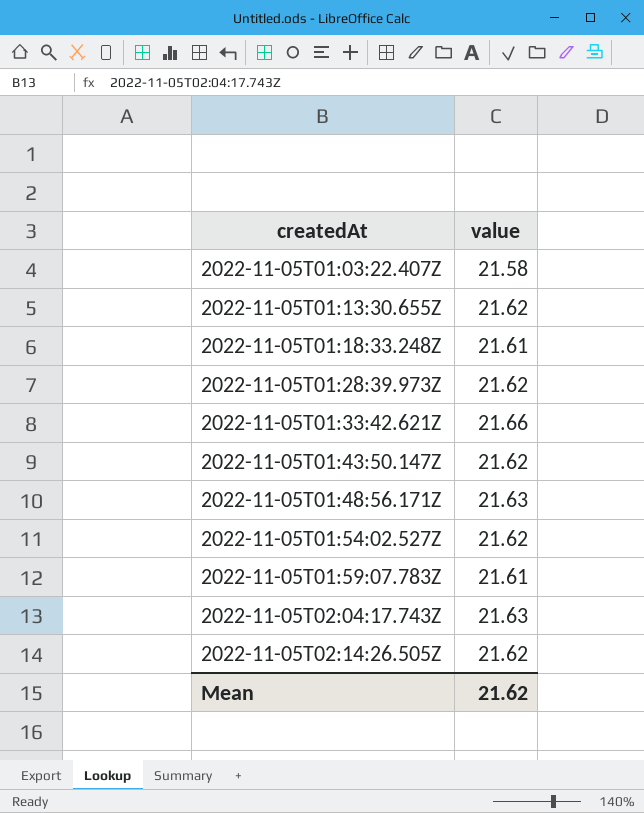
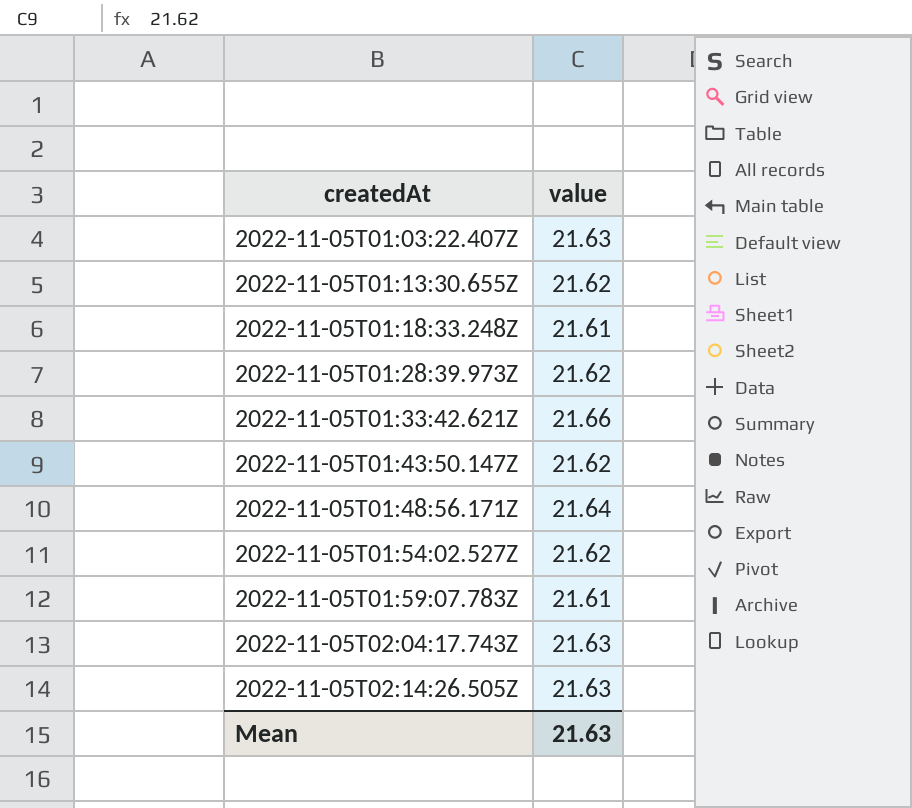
2022-11-05T01:03:22.407Z | value: 21.58 -> 21.63
2022-11-05T01:48:56.171Z | value: 21.63 -> 21.64
2022-11-05T02:14:26.505Z | value: 21.62 -> 21.63
Mean | value: 21.62 -> 21.63

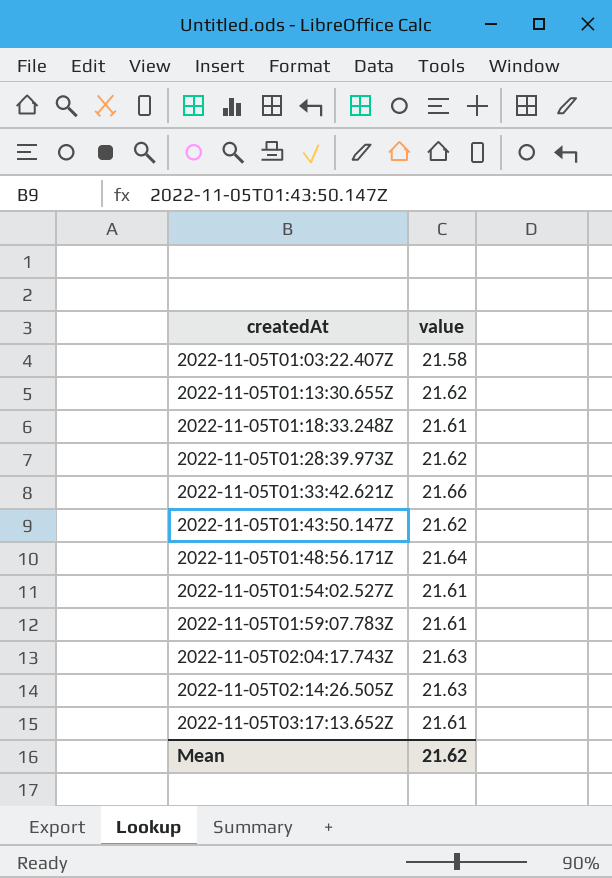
2022-11-05T01:03:22.407Z | value: 21.63 -> 21.58
2022-11-05T01:54:02.527Z | value: 21.62 -> 21.61
row 2022-11-05T03:17:13.652Z: none -> 21.61
Mean | value: 21.63 -> 21.62

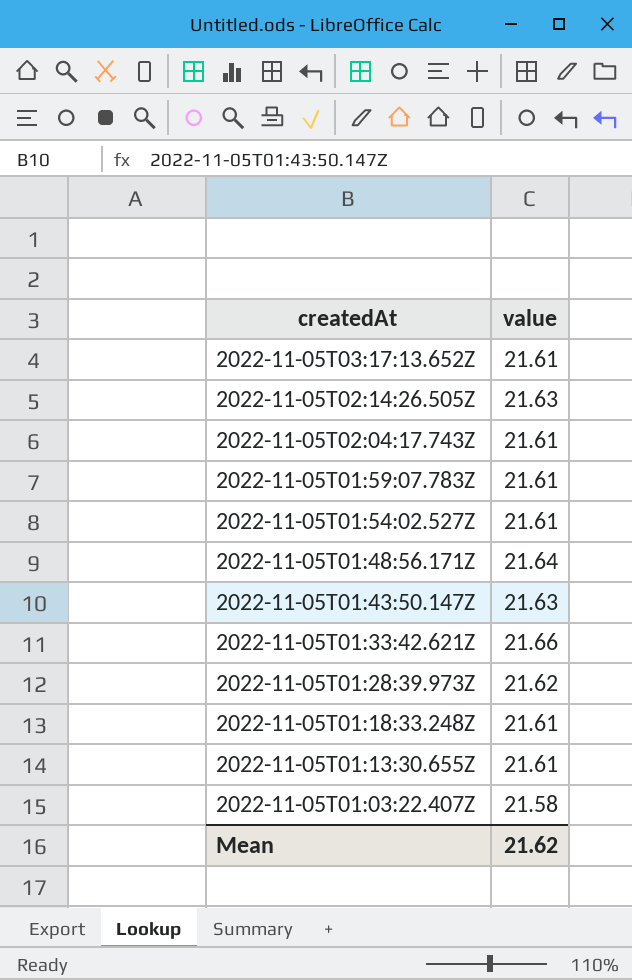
row order: createdAt ascending -> createdAt descending
2022-11-05T02:04:17.743Z | value: 21.63 -> 21.61
2022-11-05T01:43:50.147Z | value: 21.62 -> 21.63
2022-11-05T01:13:30.655Z | value: 21.62 -> 21.61

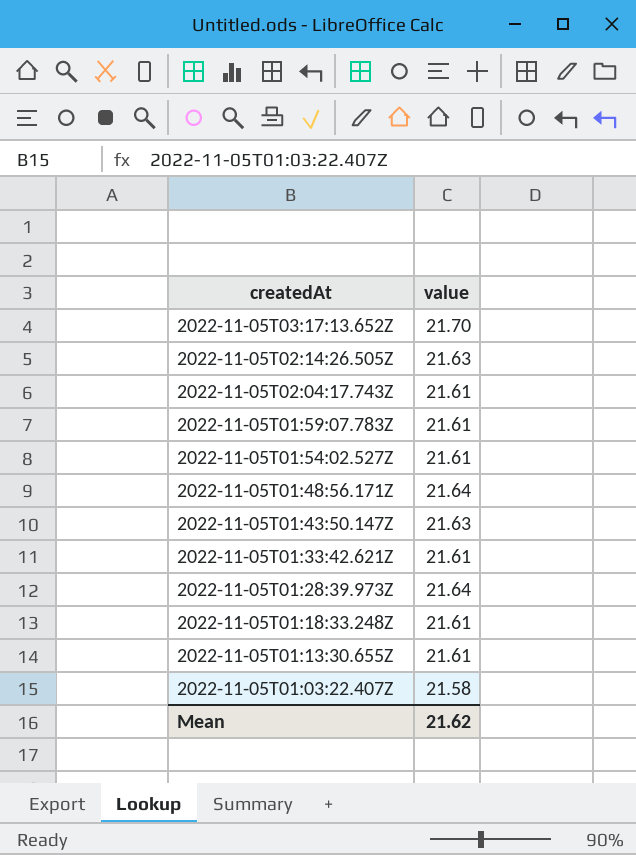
2022-11-05T03:17:13.652Z | value: 21.61 -> 21.70
2022-11-05T01:33:42.621Z | value: 21.66 -> 21.61
2022-11-05T01:28:39.973Z | value: 21.62 -> 21.64

